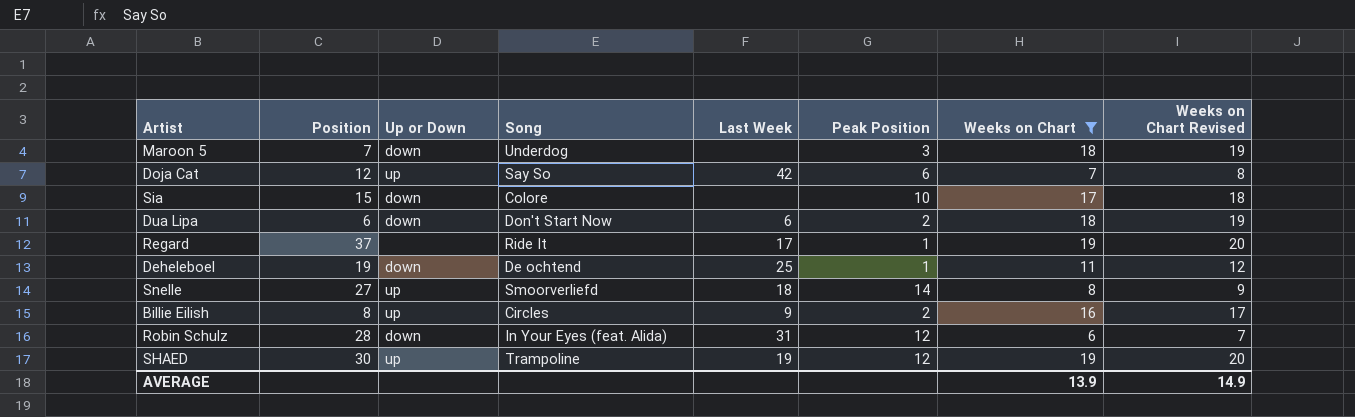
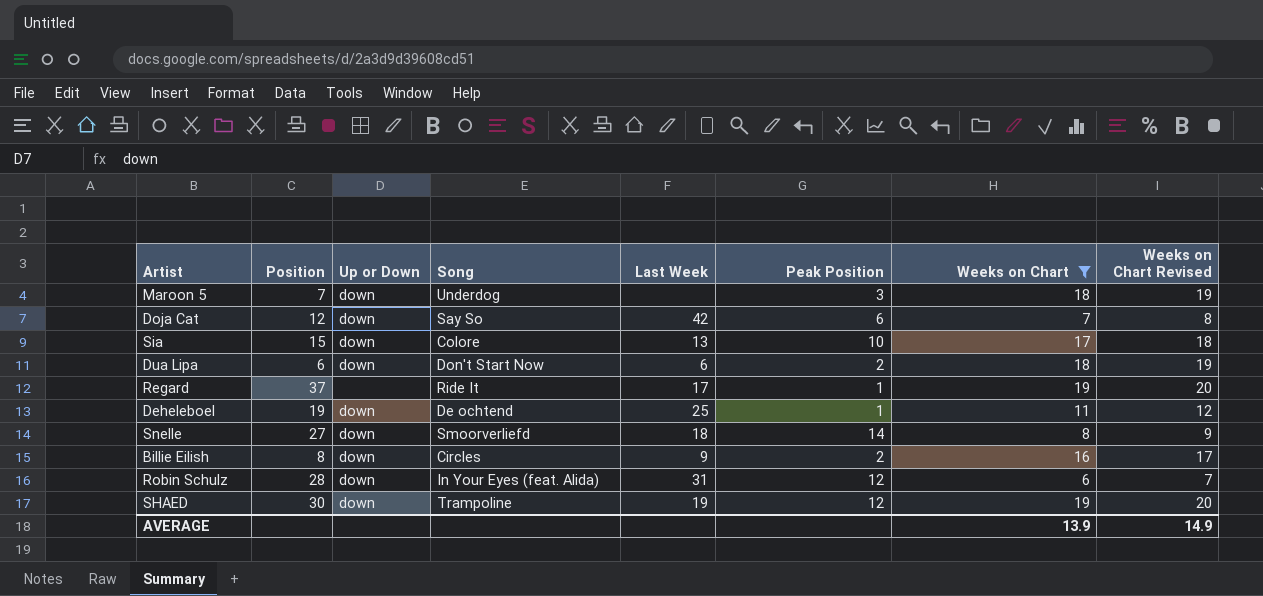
Doja Cat | Up or Down: up -> down
Sia | Last Week: none -> 13
Snelle | Up or Down: up -> down
Billie Eilish | Up or Down: up -> down
SHAED | Up or Down: up -> down

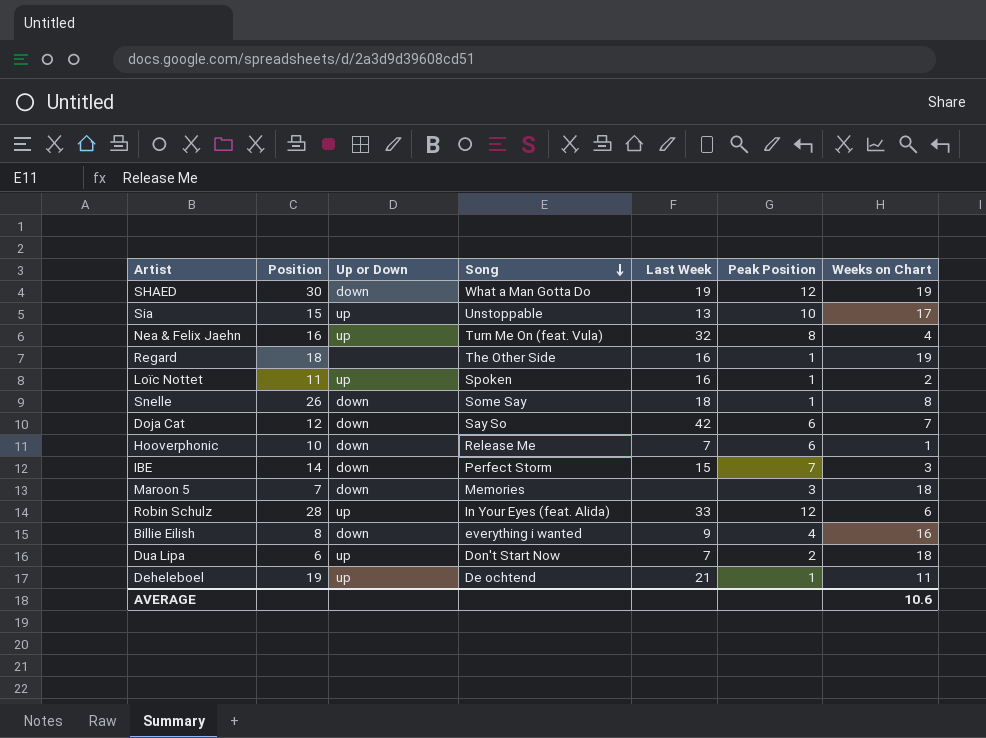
filter: Weeks on Chart >= 6 -> none
row order: none -> Song descending
column Weeks on Chart Revised | formula: [Weeks on Chart] + 1 -> none
SHAED | Song: Trampoline -> What a Man Gotta Do
Sia | Up or Down: down -> up
Sia | Song: Colore -> Unstoppable
Regard | Position: 37 -> 18
Regard | Song: Ride It -> The Other Side
Regard | Last Week: 17 -> 16
Snelle | Position: 27 -> 26
Snelle | Song: Smoorverliefd -> Some Say
Snelle | Peak Position: 14 -> 1
Maroon 5 | Song: Underdog -> Memories
Robin Schulz | Up or Down: down -> up
Robin Schulz | Last Week: 31 -> 33
Billie Eilish | Song: Circles -> everything i wanted
Billie Eilish | Peak Position: 2 -> 4
Dua Lipa | Up or Down: down -> up
Dua Lipa | Last Week: 6 -> 7
Deheleboel | Up or Down: down -> up
Deheleboel | Last Week: 25 -> 21
AVERAGE | Weeks on Chart: 13.9 -> 10.6

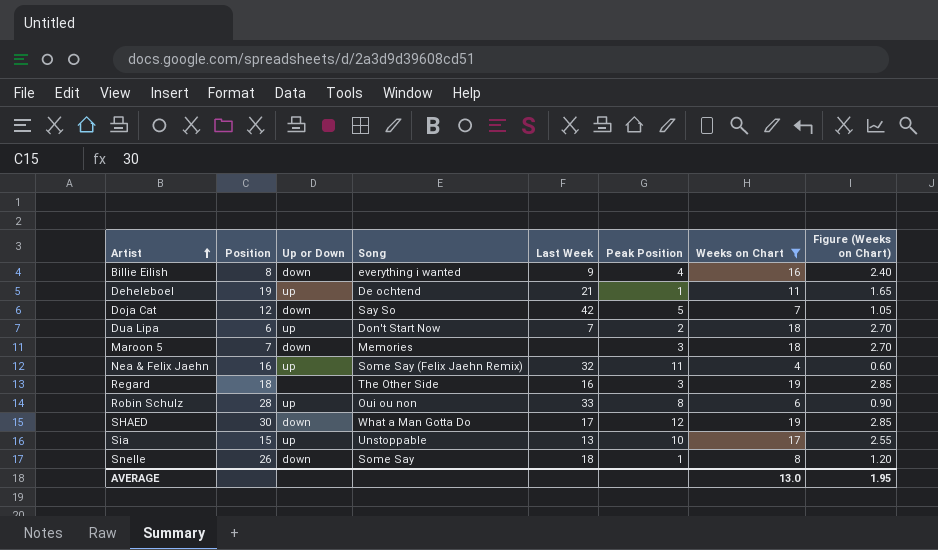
filter: none -> Weeks on Chart >= 4
row order: Song descending -> Artist ascending
column Figure (Weeks on Chart) | formula: none -> [Weeks on Chart] * 0.15
Doja Cat | Peak Position: 6 -> 5
Nea & Felix Jaehn | Song: Turn Me On (feat. Vula) -> Some Say (Felix Jaehn Remix)
Nea & Felix Jaehn | Peak Position: 8 -> 11
Regard | Peak Position: 1 -> 3
Robin Schulz | Song: In Your Eyes (feat. Alida) -> Oui ou non
Robin Schulz | Peak Position: 12 -> 8
SHAED | Last Week: 19 -> 17
AVERAGE | Weeks on Chart: 10.6 -> 13.0

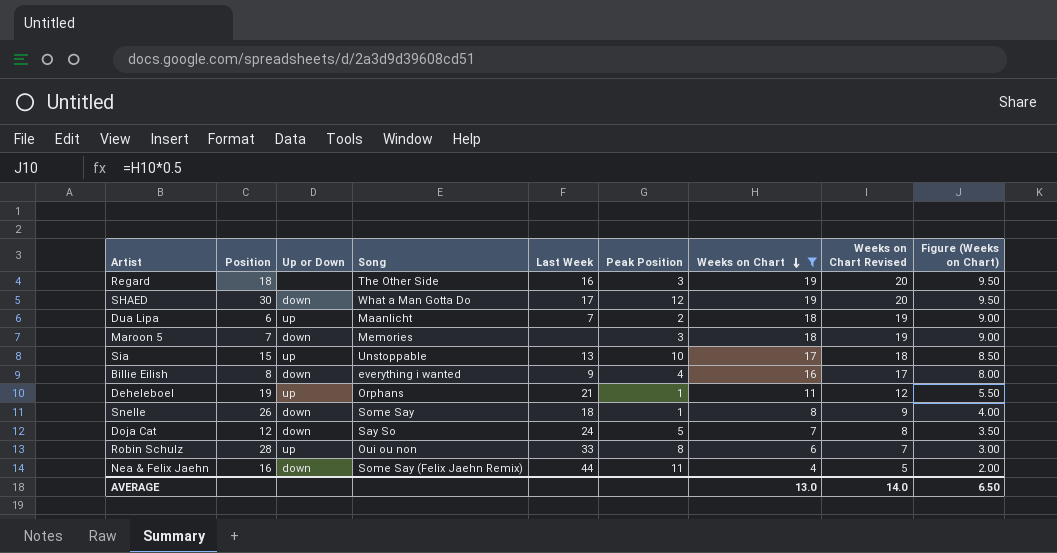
row order: Artist ascending -> Weeks on Chart descending
column Weeks on Chart Revised | formula: none -> [Weeks on Chart] + 1
column Figure (Weeks on Chart) | formula: [Weeks on Chart] * 0.15 -> [Weeks on Chart] * 0.5
Dua Lipa | Song: Don't Start Now -> Maanlicht
Deheleboel | Song: De ochtend -> Orphans
Doja Cat | Last Week: 42 -> 24
Nea & Felix Jaehn | Up or Down: up -> down
Nea & Felix Jaehn | Last Week: 32 -> 44
AVERAGE | Figure (Weeks on Chart): 1.95 -> 6.50

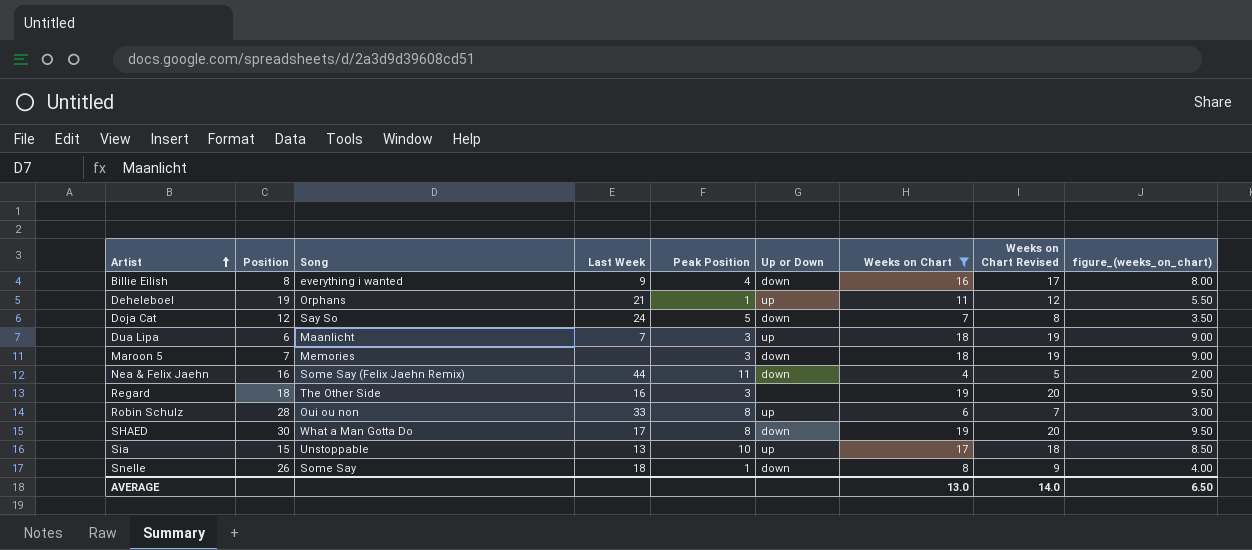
row order: Weeks on Chart descending -> Artist ascending
column Up or Down | position: 3 -> 6
column name: Figure (Weeks on Chart) -> figure_(weeks_on_chart)
Dua Lipa | Peak Position: 2 -> 3
SHAED | Peak Position: 12 -> 8

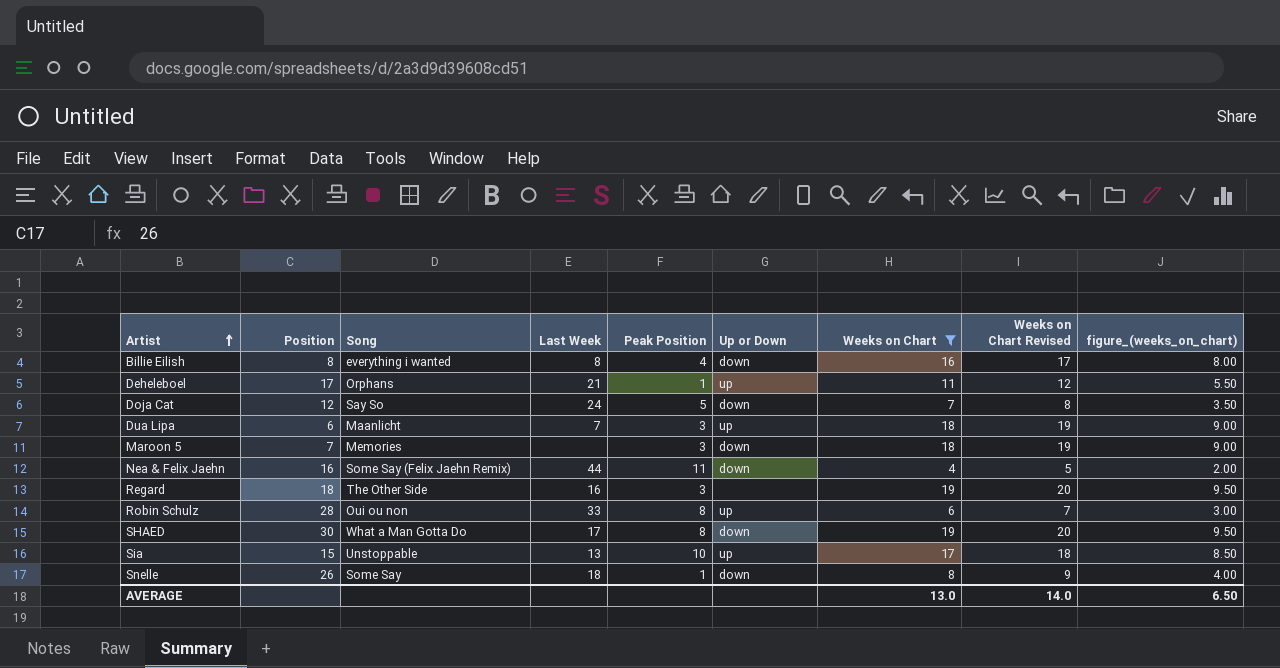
Billie Eilish | Last Week: 9 -> 8
Deheleboel | Position: 19 -> 17

